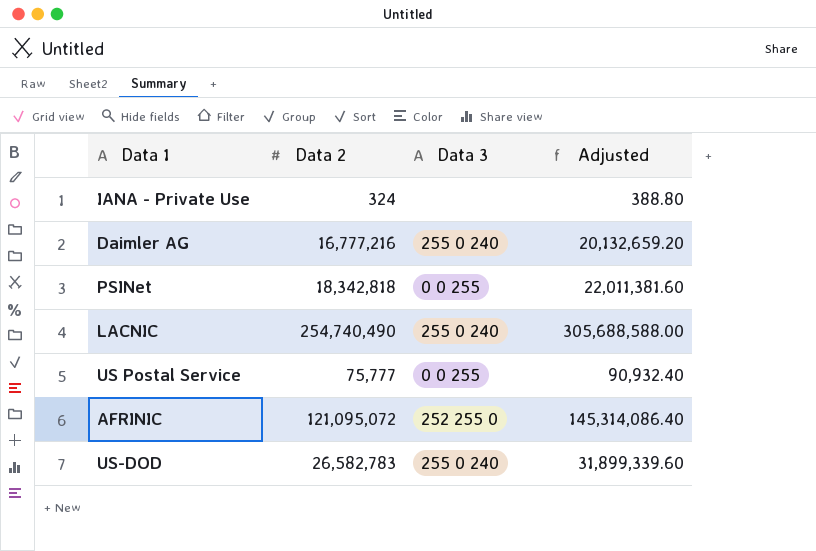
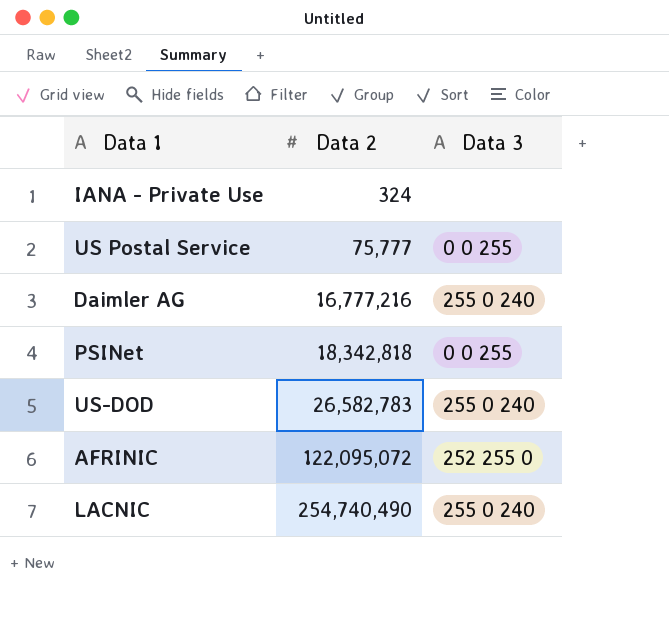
row order: none -> Data 2 ascending
column Adjusted | formula: [Data 2] * 1.2 -> none
AFRINIC | Data 2: 121,095,072 -> 122,095,072

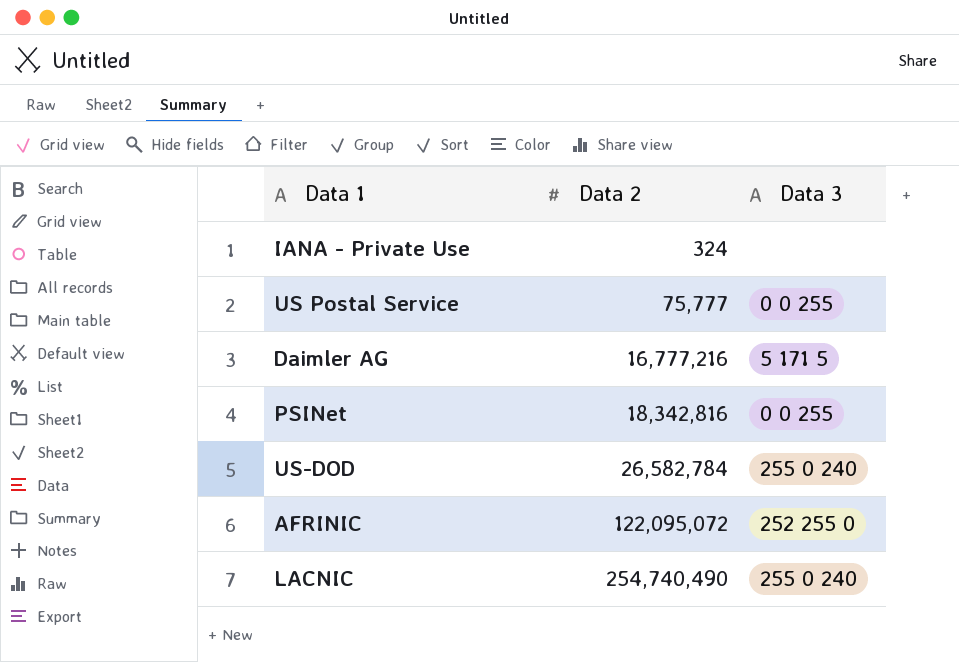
Daimler AG | Data 3: 255 0 240 -> 5 171 5
PSINet | Data 2: 18,342,818 -> 18,342,816
US-DOD | Data 2: 26,582,783 -> 26,582,784

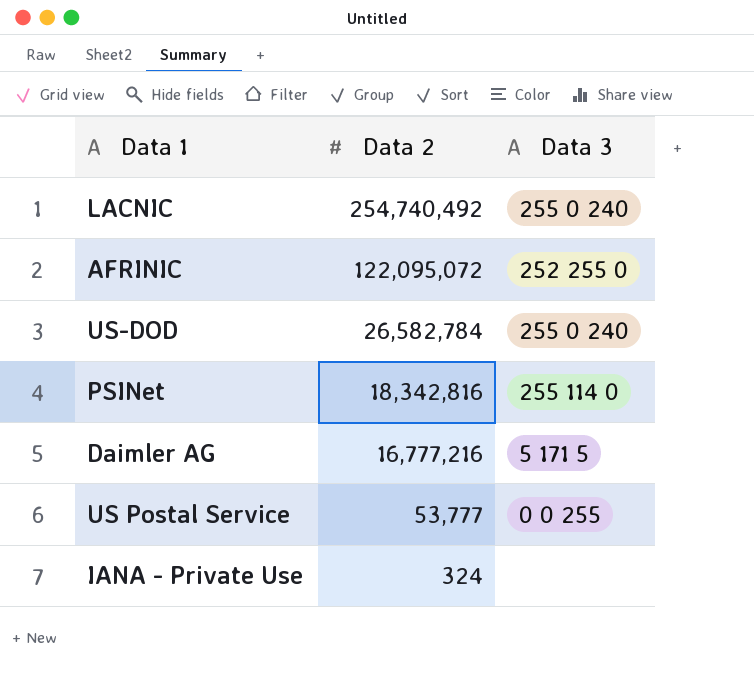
row order: Data 2 ascending -> Data 2 descending
LACNIC | Data 2: 254,740,490 -> 254,740,492
PSINet | Data 3: 0 0 255 -> 255 114 0
US Postal Service | Data 2: 75,777 -> 53,777

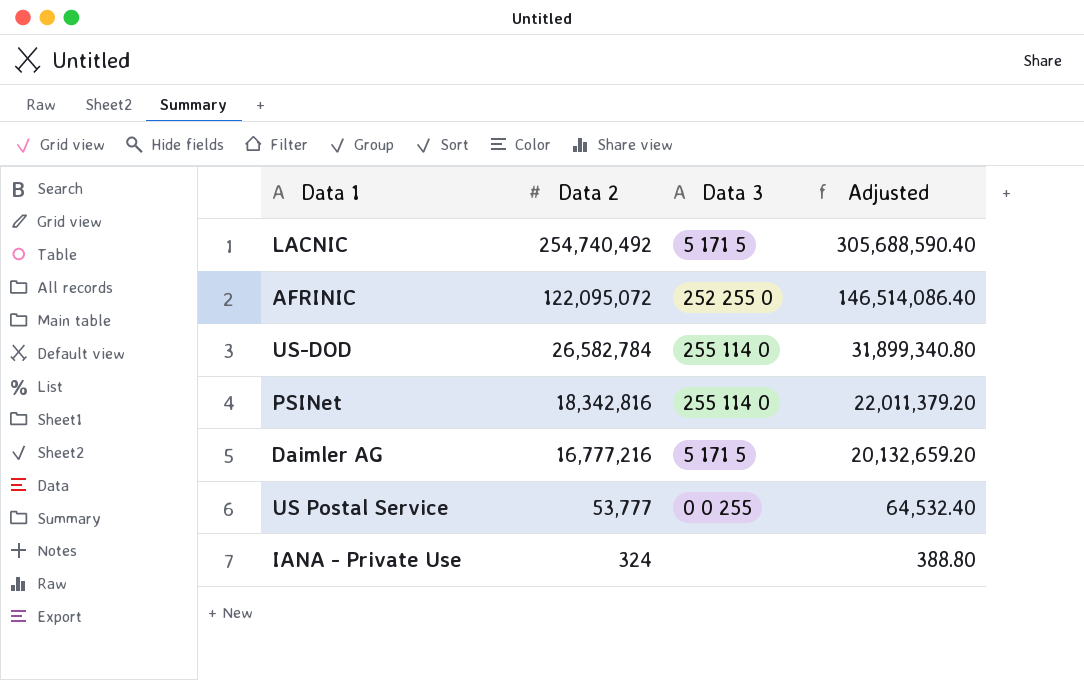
column Adjusted | formula: none -> [Data 2] * 1.2
LACNIC | Data 3: 255 0 240 -> 5 171 5
US-DOD | Data 3: 255 0 240 -> 255 114 0

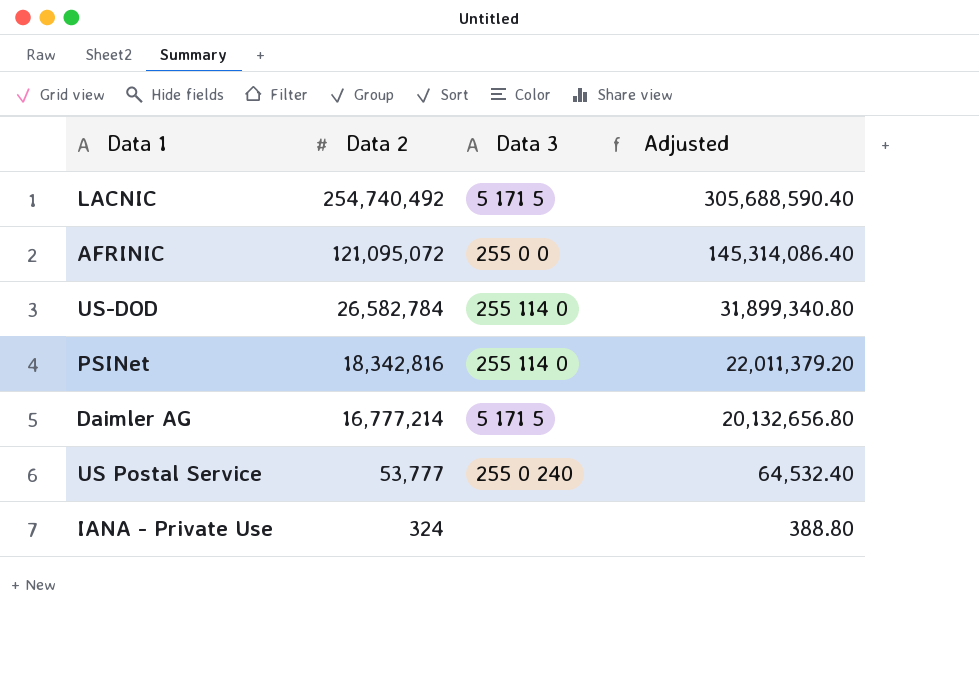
AFRINIC | Data 2: 122,095,072 -> 121,095,072
AFRINIC | Data 3: 252 255 0 -> 255 0 0
AFRINIC | Adjusted: 146,514,086.40 -> 145,314,086.40
Daimler AG | Data 2: 16,777,216 -> 16,777,214
Daimler AG | Adjusted: 20,132,659.20 -> 20,132,656.80
US Postal Service | Data 3: 0 0 255 -> 255 0 240

